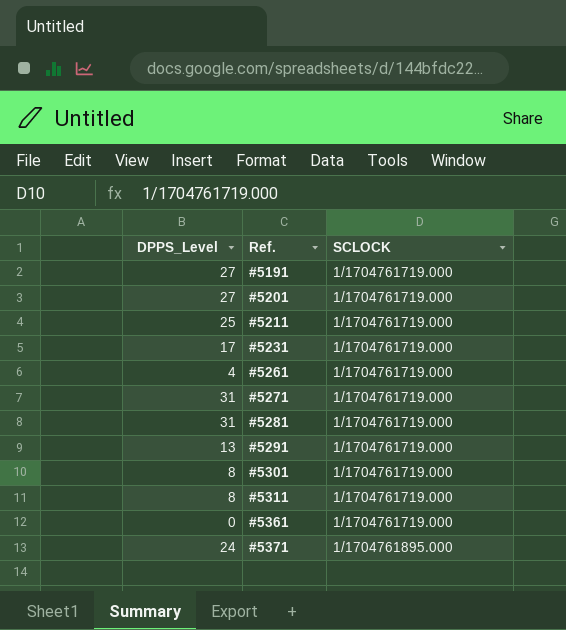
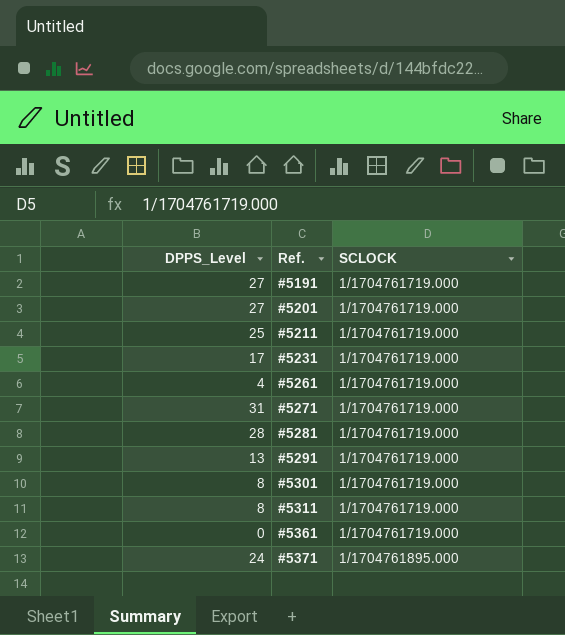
#5281 | DPPS_Level: 31 -> 28

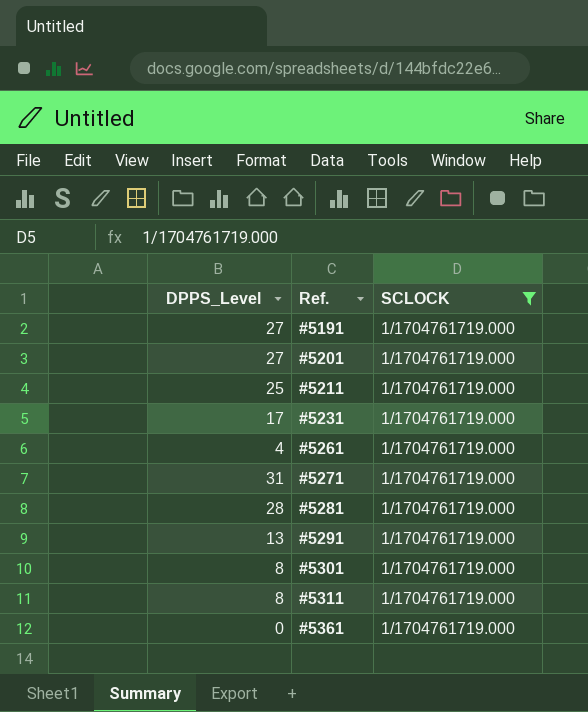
filter: none -> SCLOCK = 1/1704761719.000

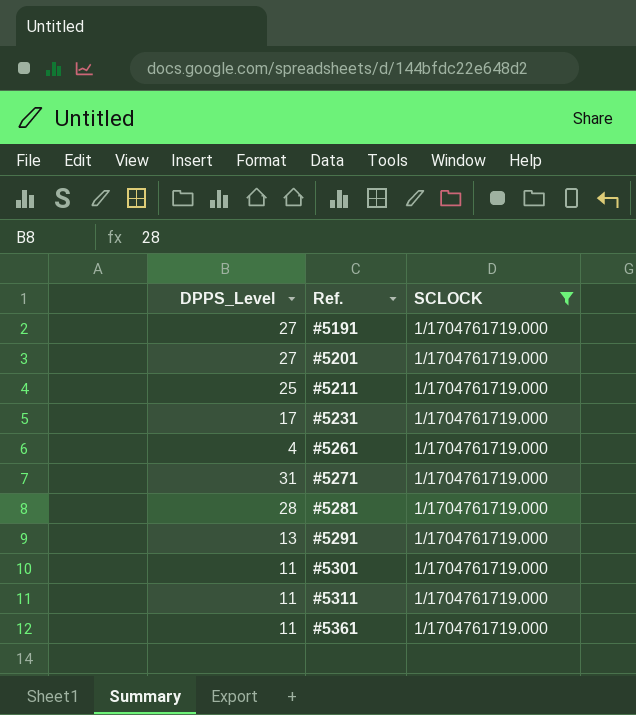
#5301 | DPPS_Level: 8 -> 11
#5311 | DPPS_Level: 8 -> 11
#5361 | DPPS_Level: 0 -> 11

